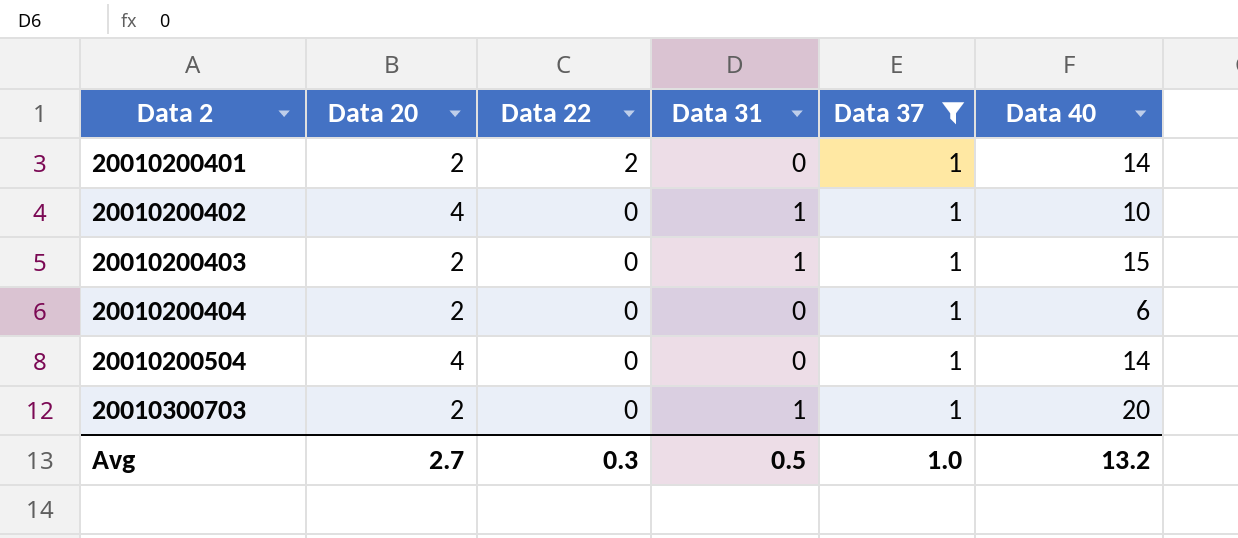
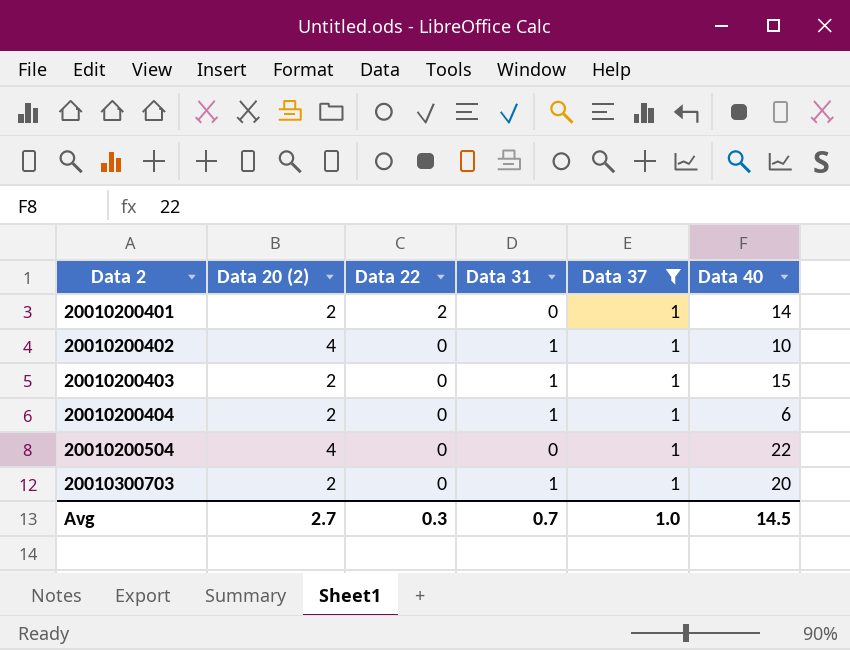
column name: Data 20 -> Data 20 (2)
20010200404 | Data 31: 0 -> 1
20010200504 | Data 40: 14 -> 22
Avg | Data 31: 0.5 -> 0.7
Avg | Data 40: 13.2 -> 14.5

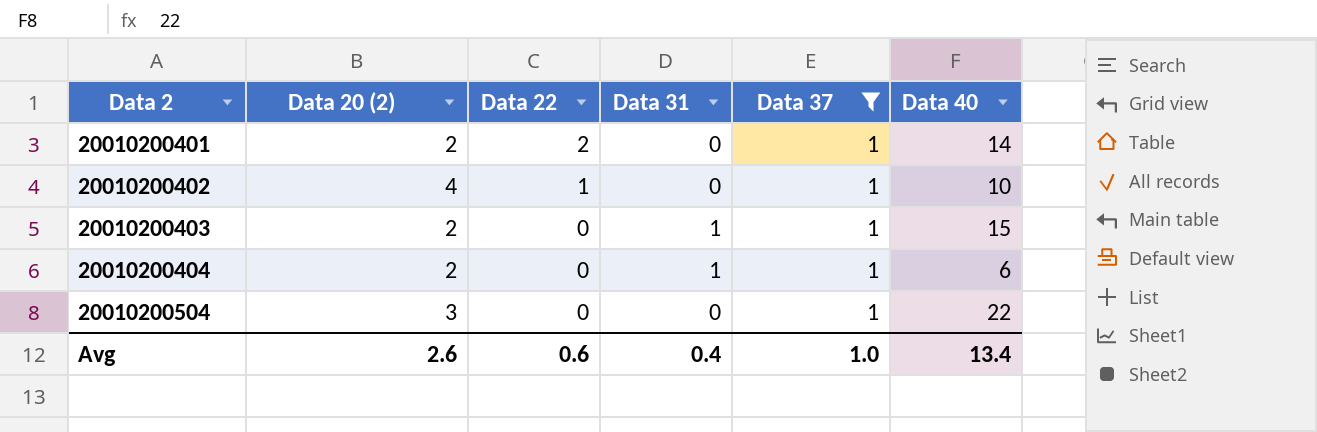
row 20010300703: 2 | 0 | 1 | 1 | 20 -> none
20010200402 | Data 22: 0 -> 1
20010200402 | Data 31: 1 -> 0
20010200504 | Data 20 (2): 4 -> 3
Avg | Data 20 (2): 2.7 -> 2.6
Avg | Data 22: 0.3 -> 0.6
Avg | Data 31: 0.7 -> 0.4
Avg | Data 40: 14.5 -> 13.4

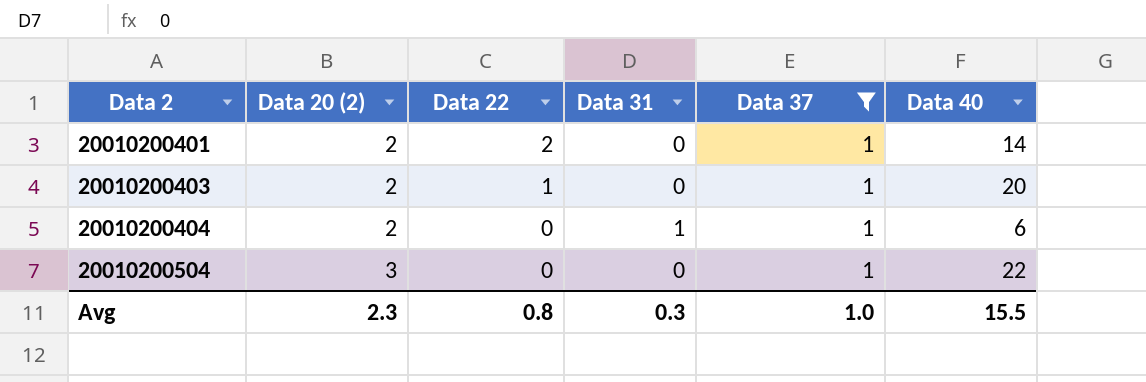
row 20010200402: 4 | 1 | 0 | 1 | 10 -> none
20010200403 | Data 22: 0 -> 1
20010200403 | Data 31: 1 -> 0
20010200403 | Data 40: 15 -> 20
Avg | Data 20 (2): 2.6 -> 2.3
Avg | Data 22: 0.6 -> 0.8
Avg | Data 31: 0.4 -> 0.3
Avg | Data 40: 13.4 -> 15.5

